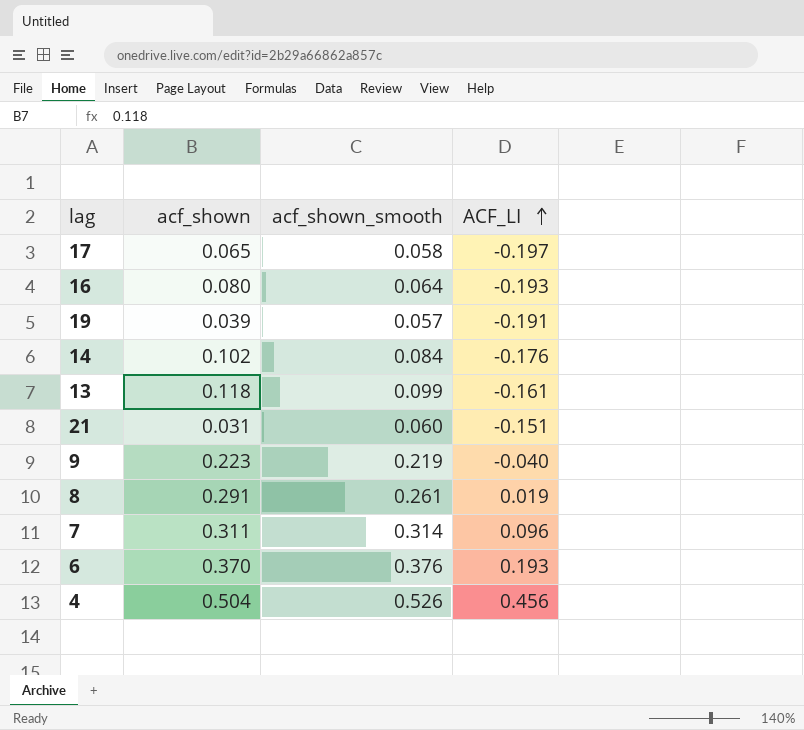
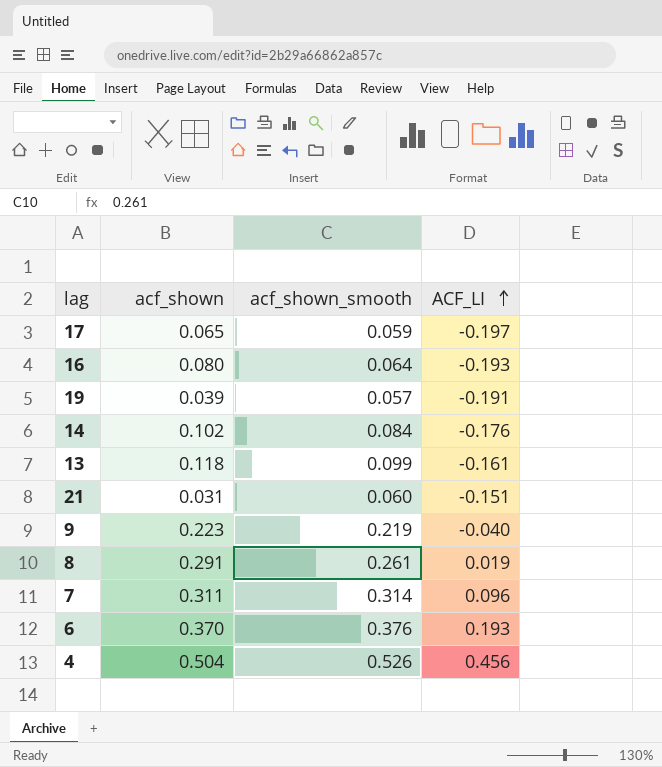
17 | acf_shown_smooth: 0.058 -> 0.059

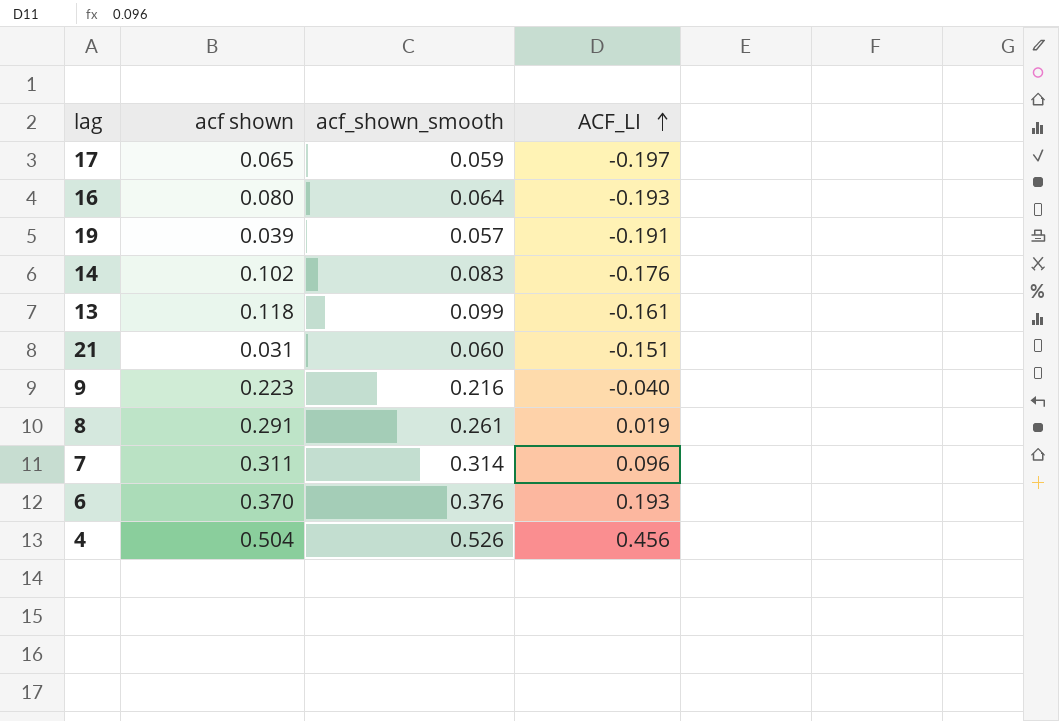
column name: acf_shown -> acf shown
14 | acf_shown_smooth: 0.084 -> 0.083
9 | acf_shown_smooth: 0.219 -> 0.216

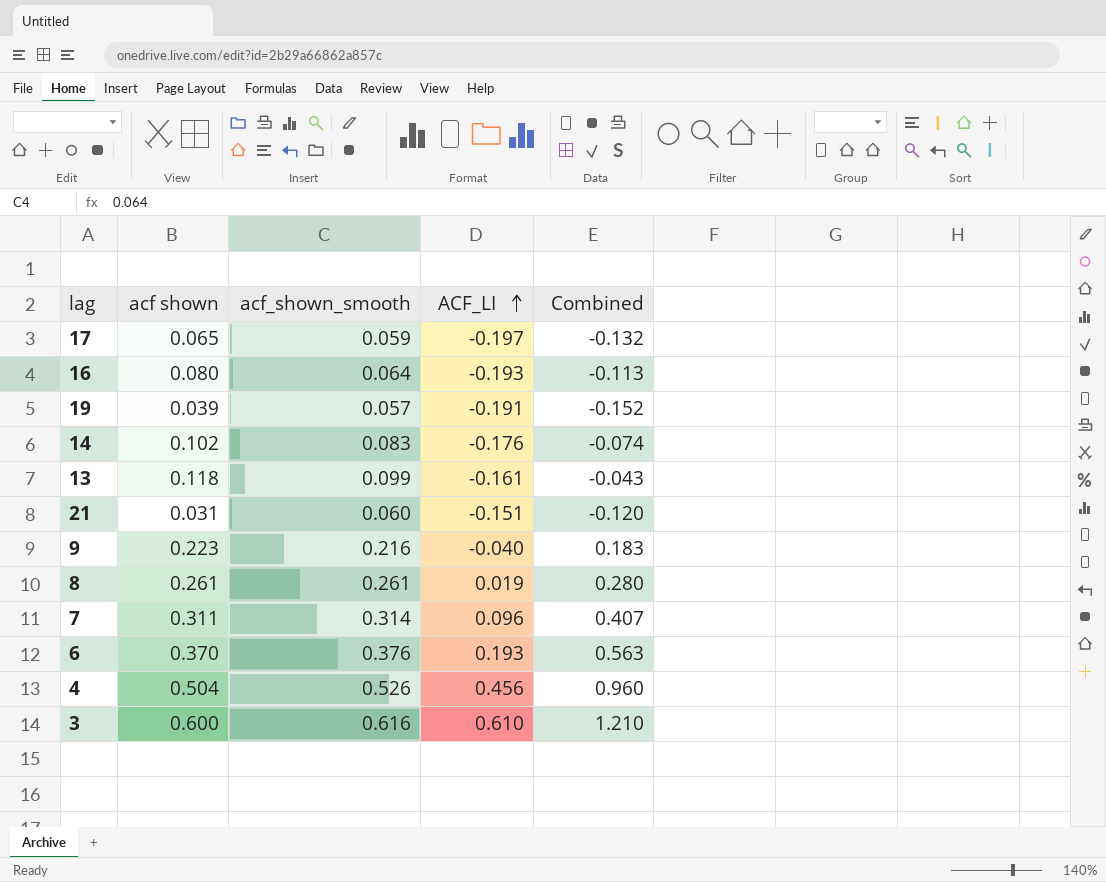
column Combined | formula: none -> [acf shown] + [ACF_LI]
8 | acf shown: 0.291 -> 0.261
row 3: none -> 0.600 | 0.616 | 0.610 | 1.210

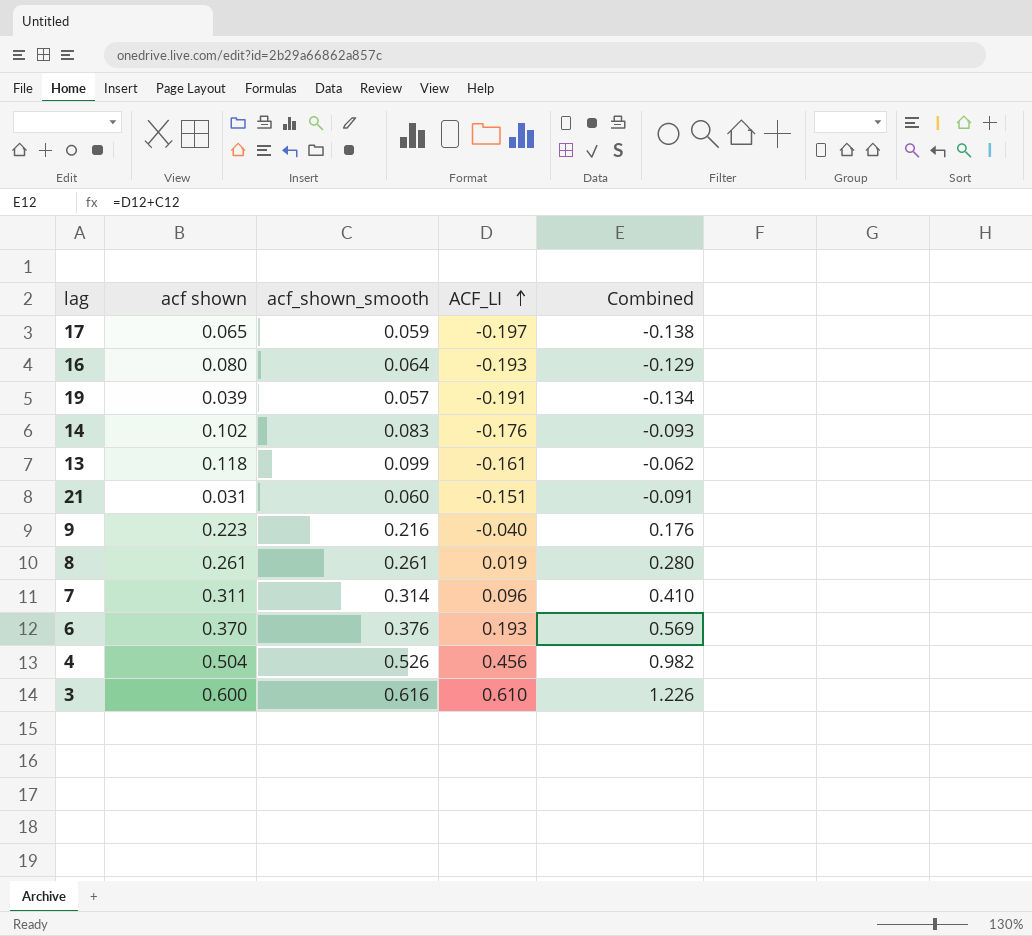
column Combined | formula: [acf shown] + [ACF_LI] -> [acf_shown_smooth] + [ACF_LI]

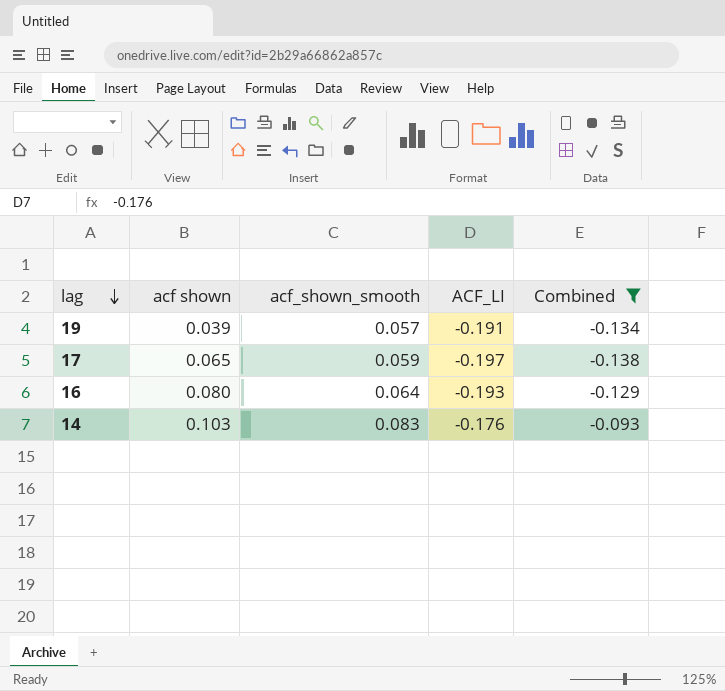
filter: none -> Combined <= -0.093
row order: ACF_LI ascending -> lag descending
14 | acf shown: 0.102 -> 0.103

